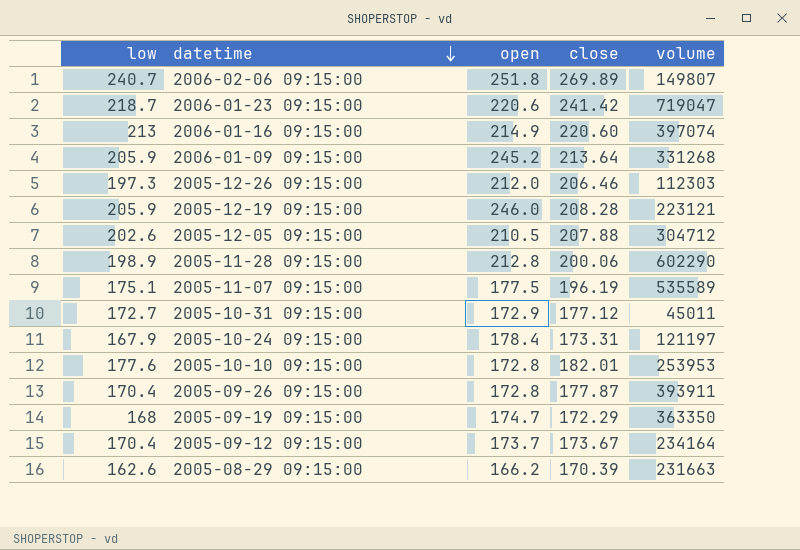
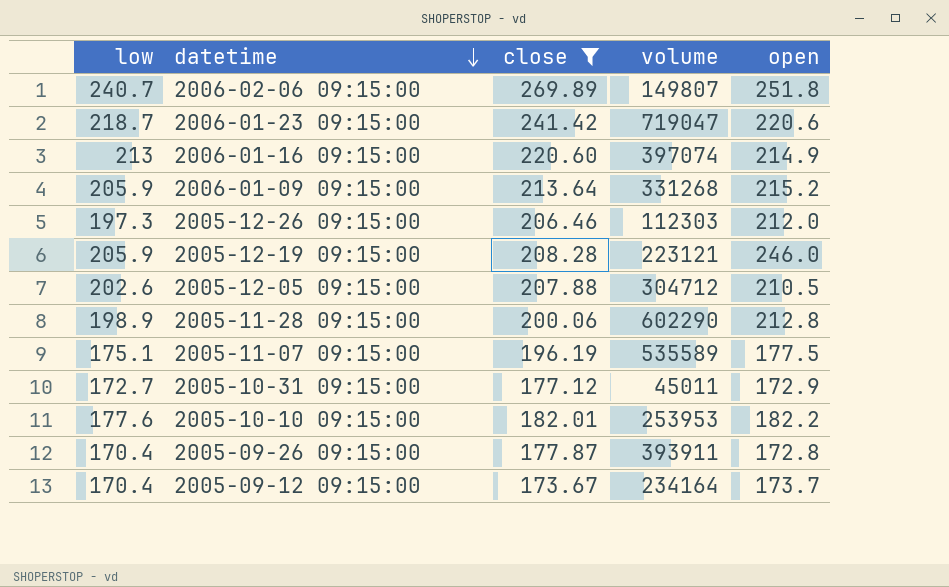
filter: none -> close >= 173.67
column open | position: 3 -> 5
2006-01-09 09:15:00 | open: 245.2 -> 215.2
2005-10-10 09:15:00 | open: 172.8 -> 182.2

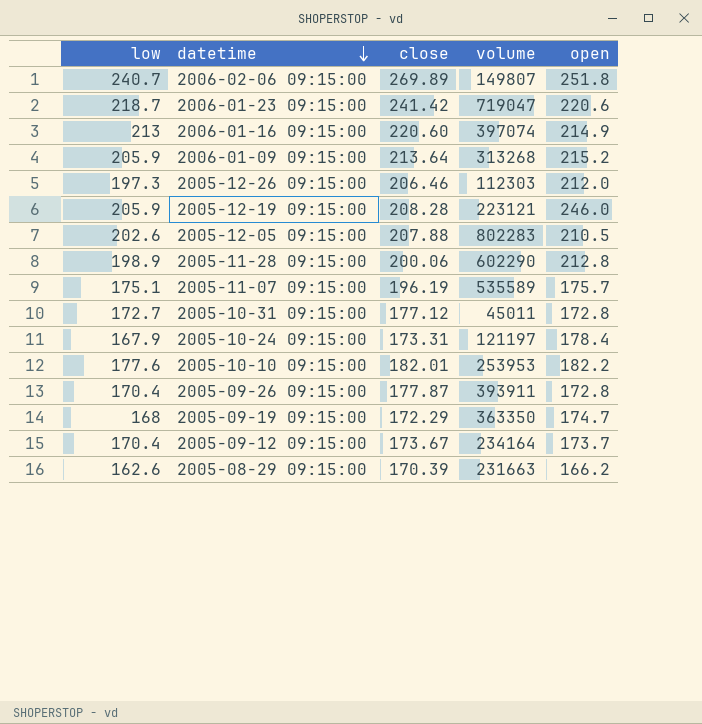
filter: close >= 173.67 -> none
2006-01-09 09:15:00 | volume: 331268 -> 313268
2005-12-05 09:15:00 | volume: 304712 -> 802283
2005-11-07 09:15:00 | open: 177.5 -> 175.7
2005-10-31 09:15:00 | open: 172.9 -> 172.8

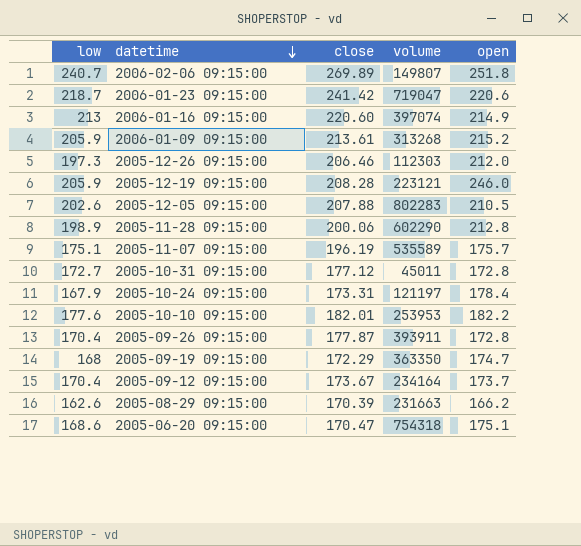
2006-01-09 09:15:00 | close: 213.64 -> 213.61
row 2005-06-20 09:15:00: none -> 168.6 | 170.47 | 754318 | 175.1

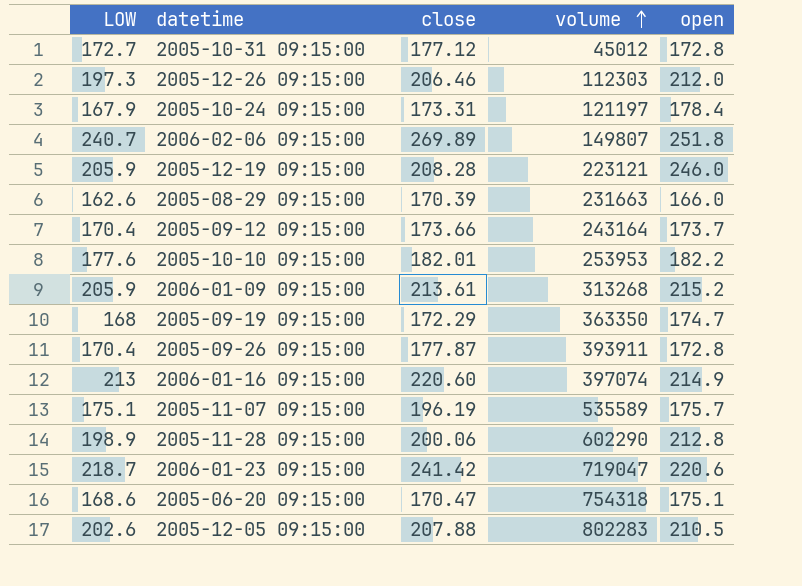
row order: datetime descending -> volume ascending
column name: low -> LOW
2005-10-31 09:15:00 | volume: 45011 -> 45012
2005-08-29 09:15:00 | open: 166.2 -> 166.0
2005-09-12 09:15:00 | close: 173.67 -> 173.66
2005-09-12 09:15:00 | volume: 234164 -> 243164

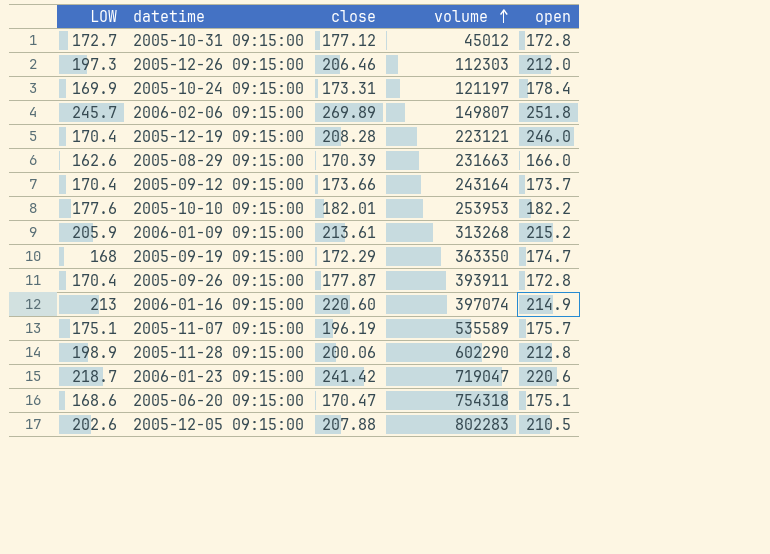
2005-10-24 09:15:00 | LOW: 167.9 -> 169.9
2006-02-06 09:15:00 | LOW: 240.7 -> 245.7
2005-12-19 09:15:00 | LOW: 205.9 -> 170.4

